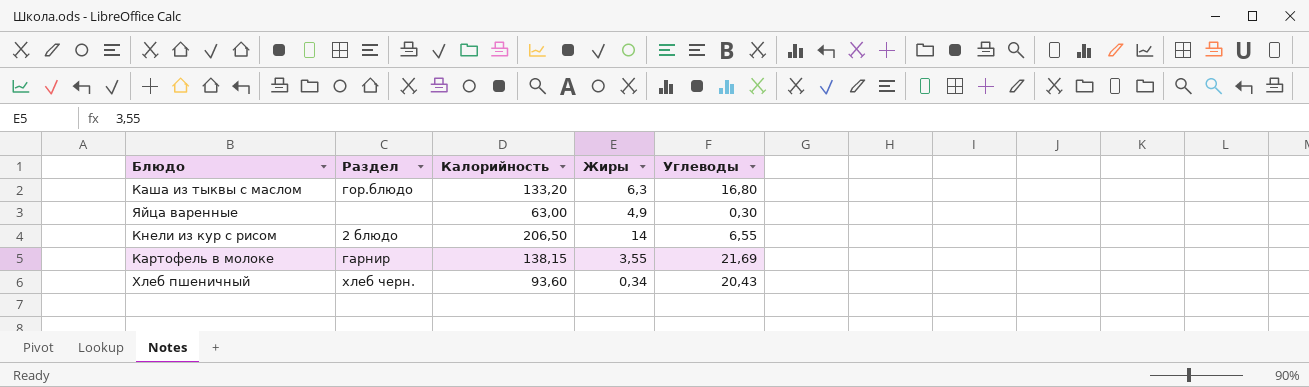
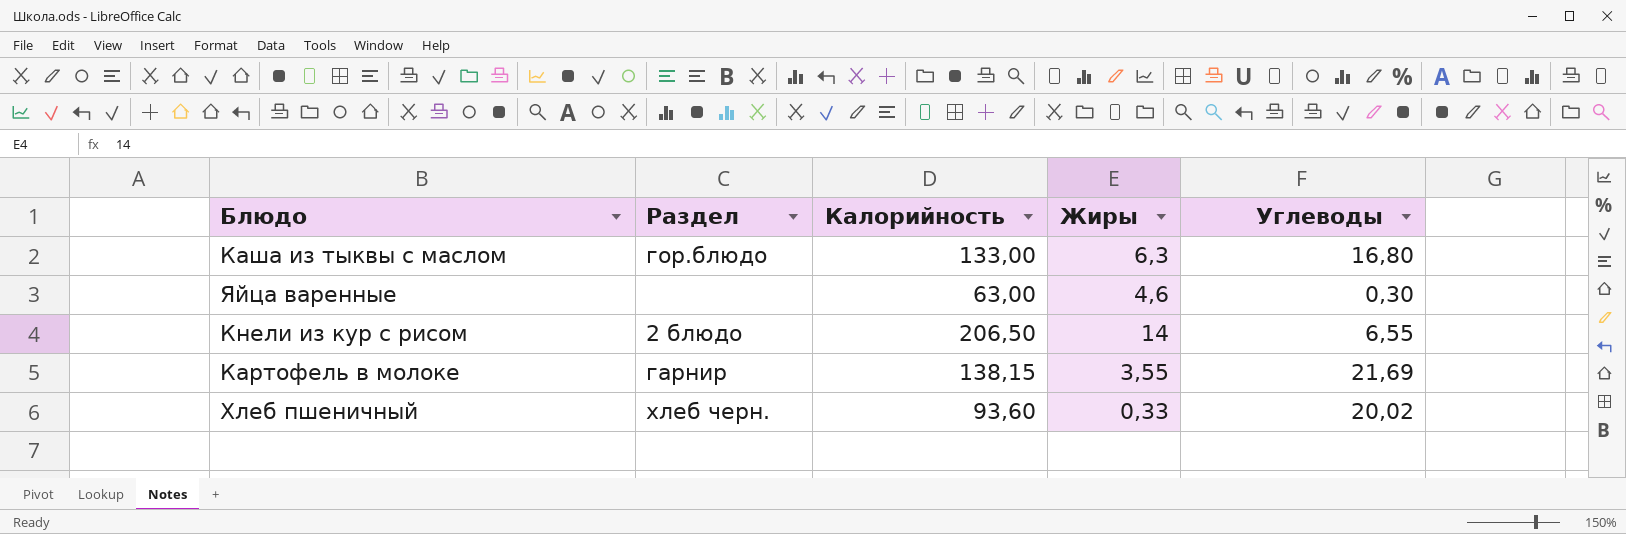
Каша из тыквы с маслом | Калорийность: 133,20 -> 133,00
Яйца варенные | Жиры: 4,9 -> 4,6
Хлеб пшеничный | Жиры: 0,34 -> 0,33
Хлеб пшеничный | Углеводы: 20,43 -> 20,02

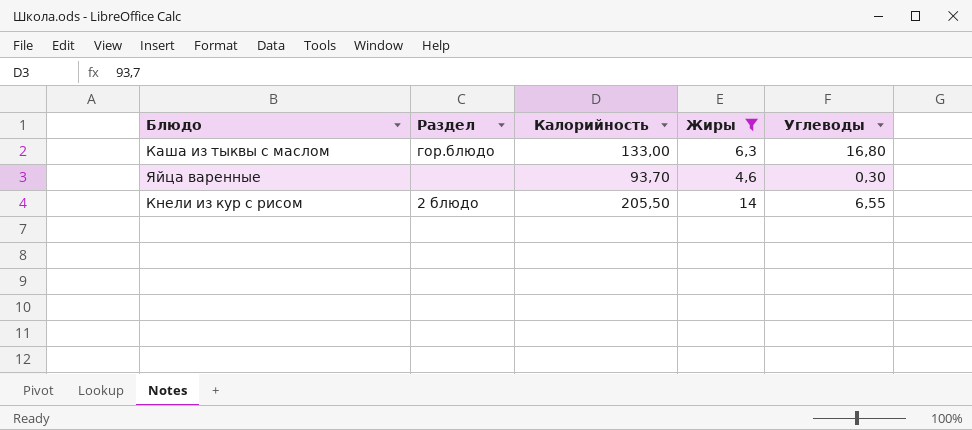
filter: none -> Жиры >= 4,6
Яйца варенные | Калорийность: 63,00 -> 93,70
Кнели из кур с рисом | Калорийность: 206,50 -> 205,50

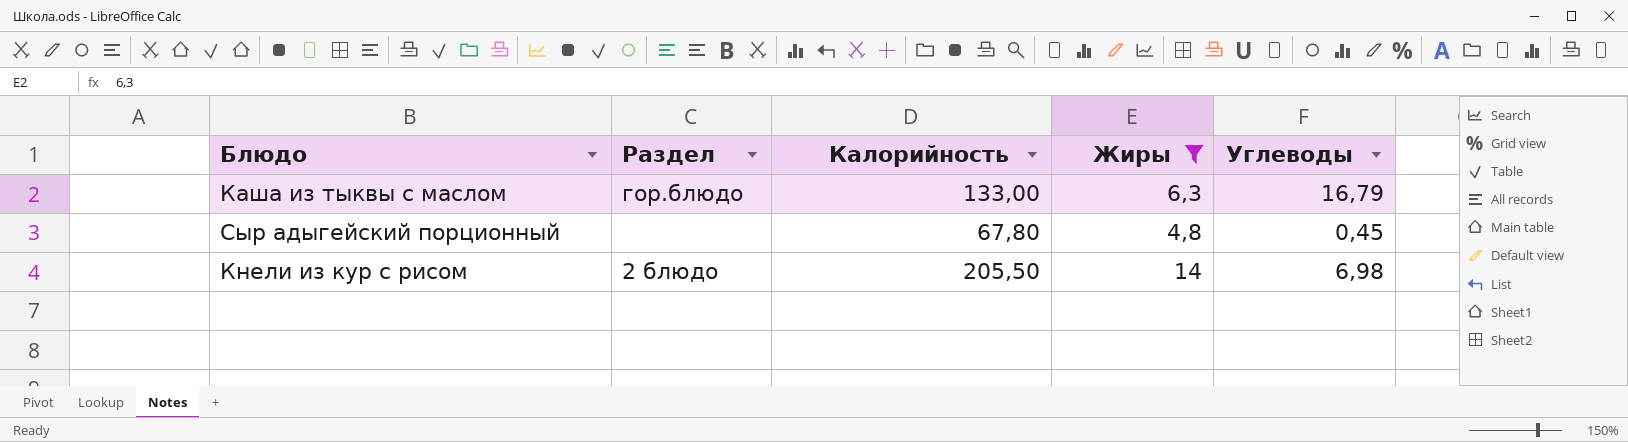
row Яйца варенные: none | 93,70 | 4,6 | 0,30 -> none
Каша из тыквы с маслом | Углеводы: 16,80 -> 16,79
row Сыр адыгейский порционный: none -> none | 67,80 | 4,8 | 0,45
Кнели из кур с рисом | Углеводы: 6,55 -> 6,98

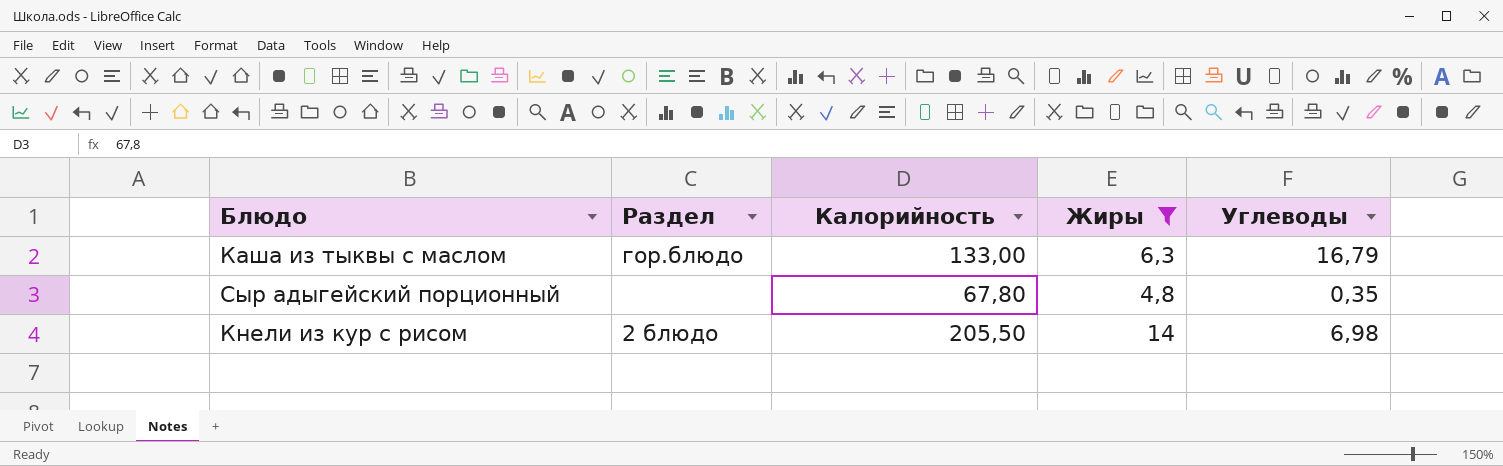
Сыр адыгейский порционный | Углеводы: 0,45 -> 0,35

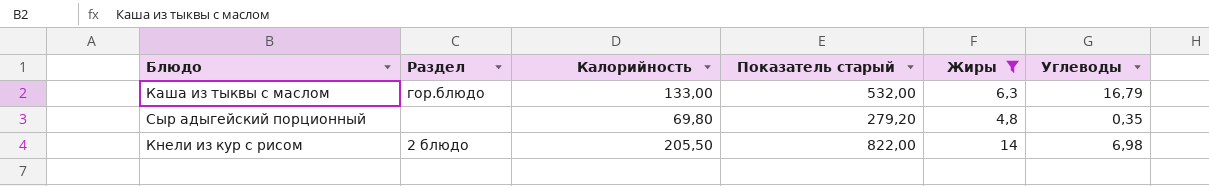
column Показатель старый | formula: none -> [Калорийность] * 4
Сыр адыгейский порционный | Калорийность: 67,80 -> 69,80

